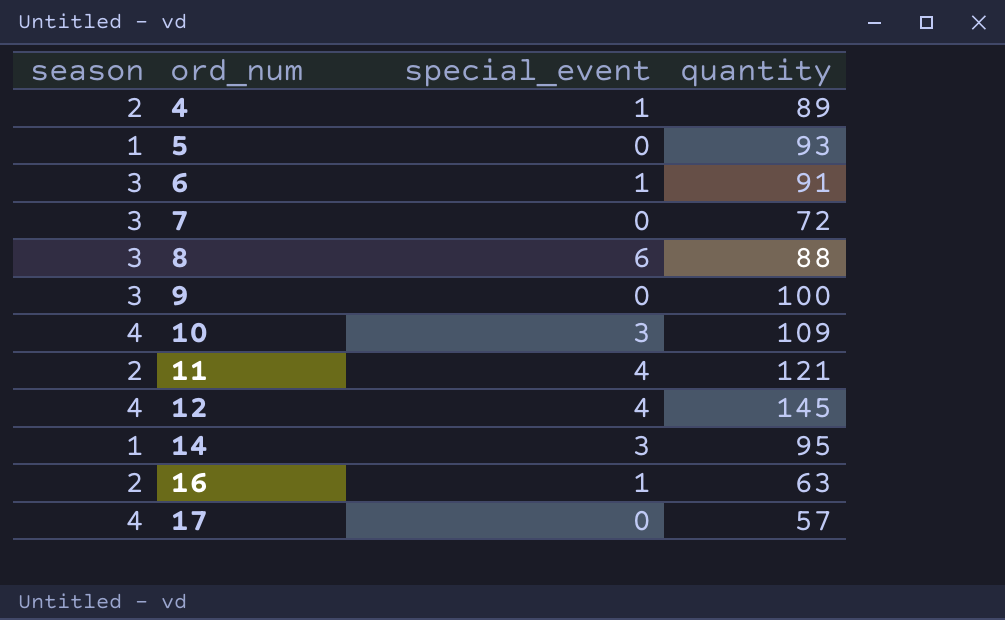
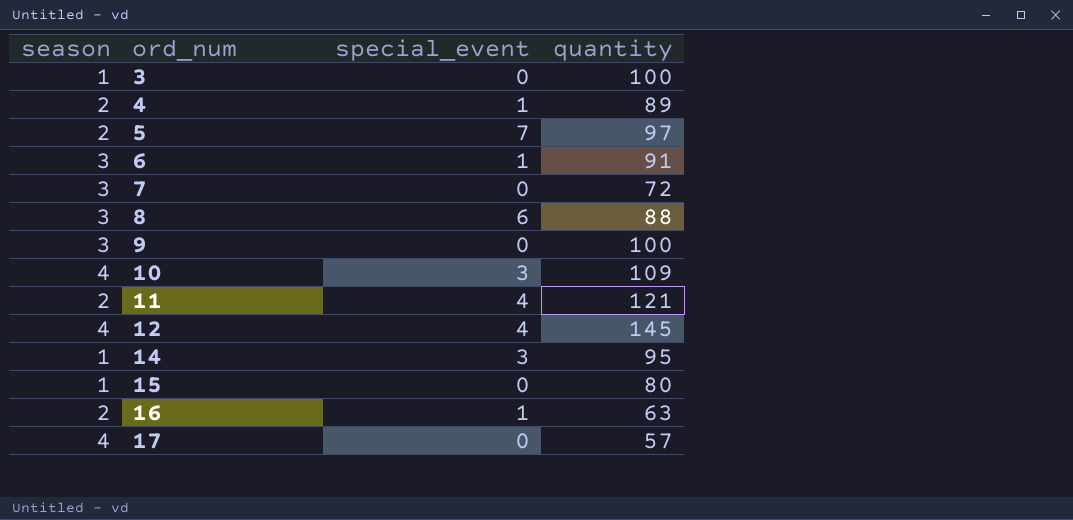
row 3: none -> 1 | 0 | 100
5 | season: 1 -> 2
5 | special_event: 0 -> 7
5 | quantity: 93 -> 97
row 15: none -> 1 | 0 | 80

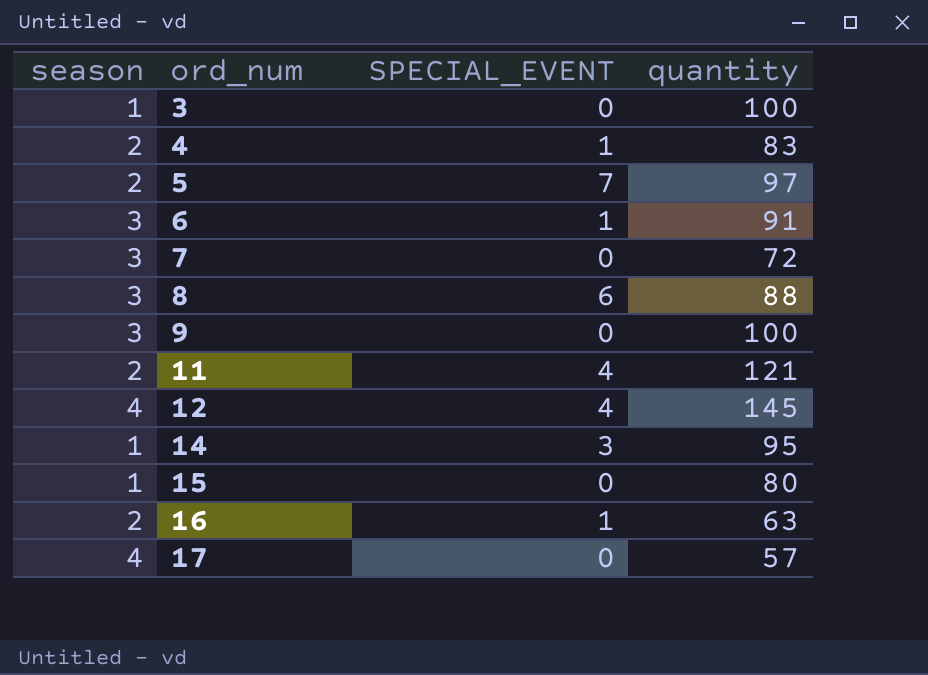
column name: special_event -> SPECIAL_EVENT
row 10: 4 | 3 | 109 -> none
4 | quantity: 89 -> 83

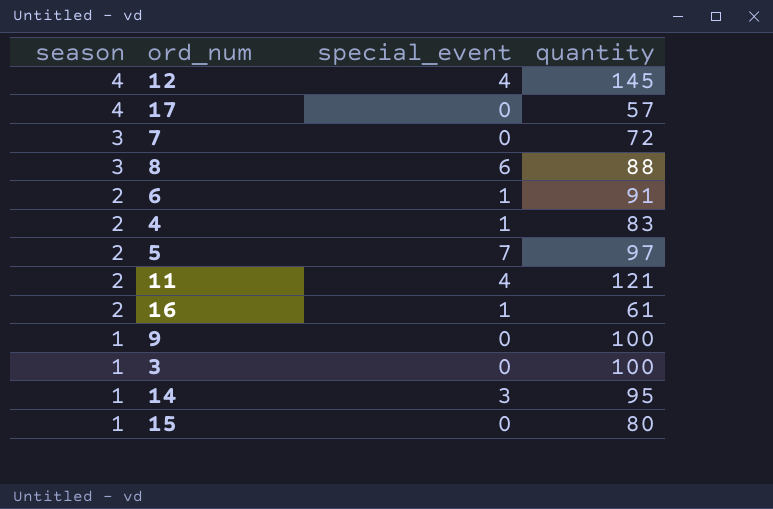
row order: ord_num ascending -> season descending
column name: SPECIAL_EVENT -> special_event
6 | season: 3 -> 2
16 | quantity: 63 -> 61
9 | season: 3 -> 1

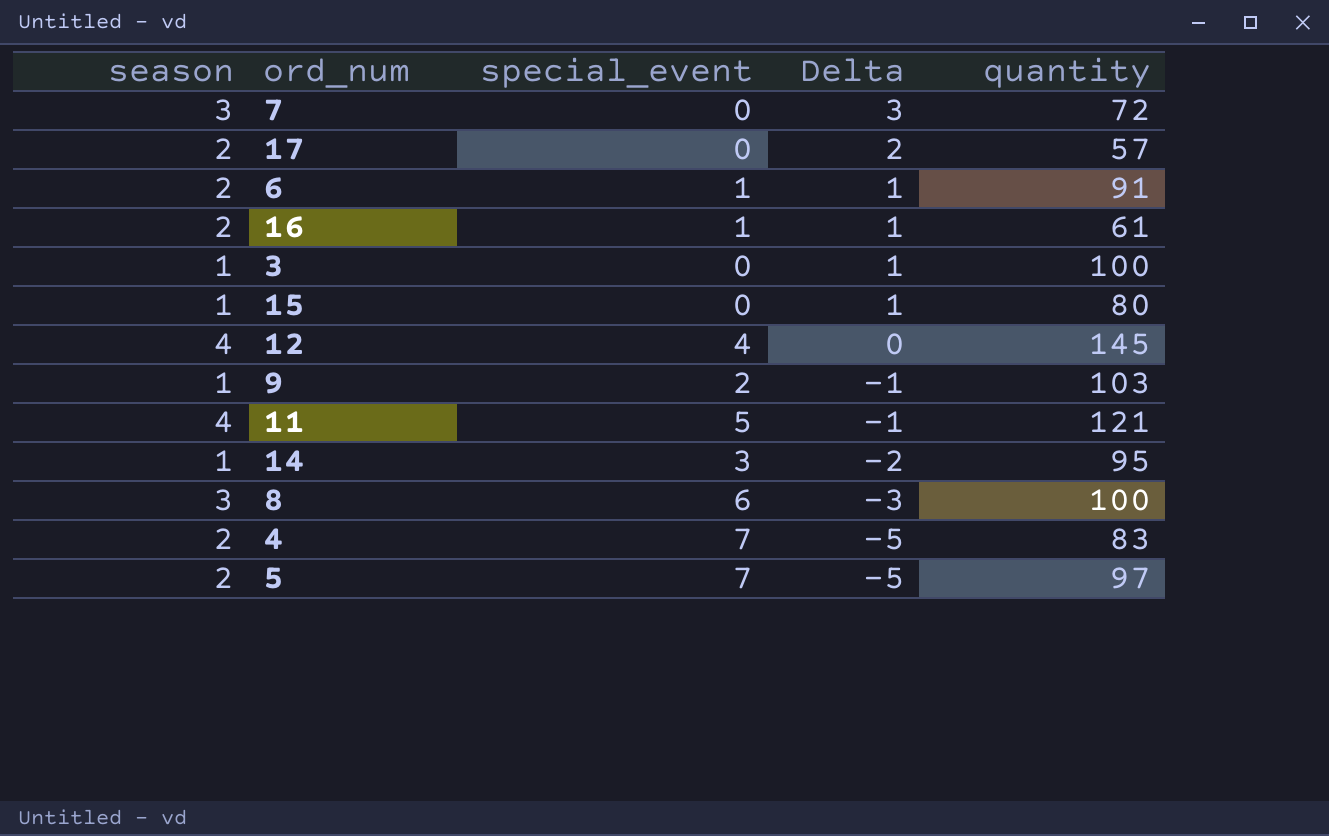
row order: season descending -> Delta descending
column Delta | formula: none -> [season] - [special_event]
17 | season: 4 -> 2
9 | special_event: 0 -> 2
9 | quantity: 100 -> 103
11 | season: 2 -> 4
11 | special_event: 4 -> 5
8 | quantity: 88 -> 100
4 | special_event: 1 -> 7

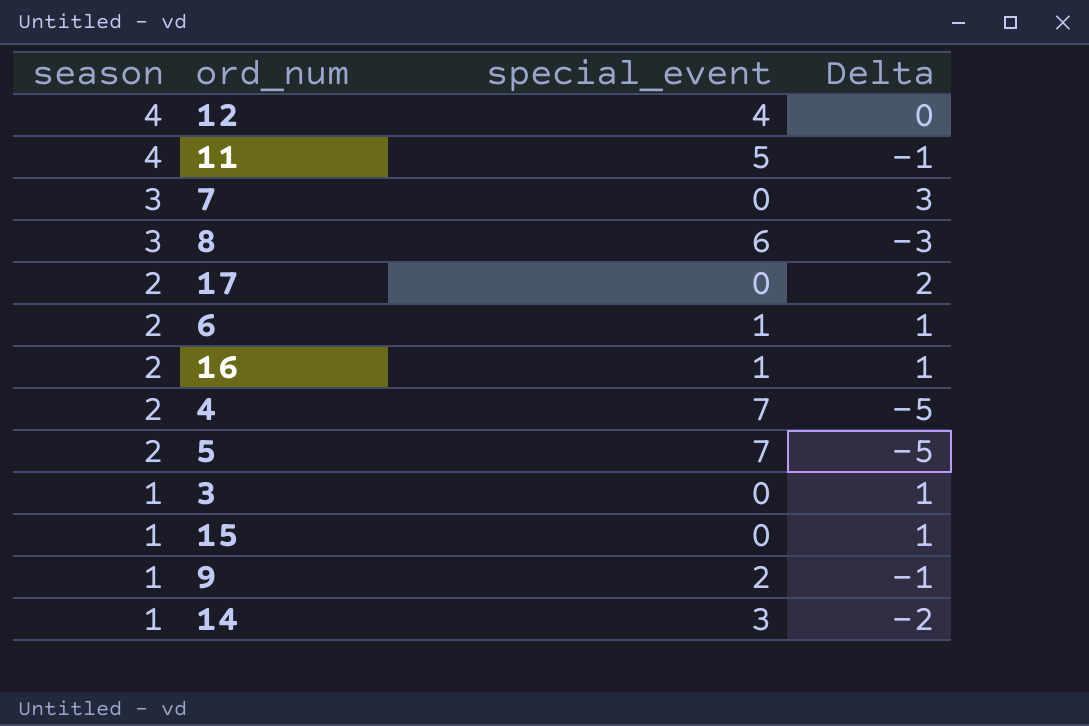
row order: Delta descending -> season descending
column quantity | position: 5 -> none

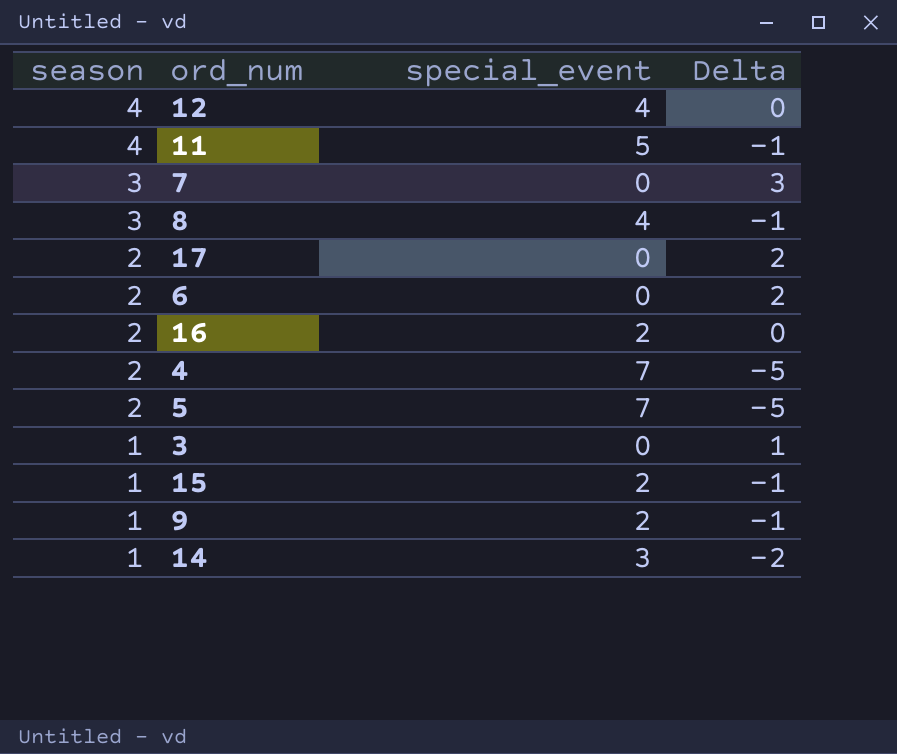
8 | special_event: 6 -> 4
8 | Delta: -3 -> -1
6 | special_event: 1 -> 0
6 | Delta: 1 -> 2
16 | special_event: 1 -> 2
16 | Delta: 1 -> 0
15 | special_event: 0 -> 2
15 | Delta: 1 -> -1

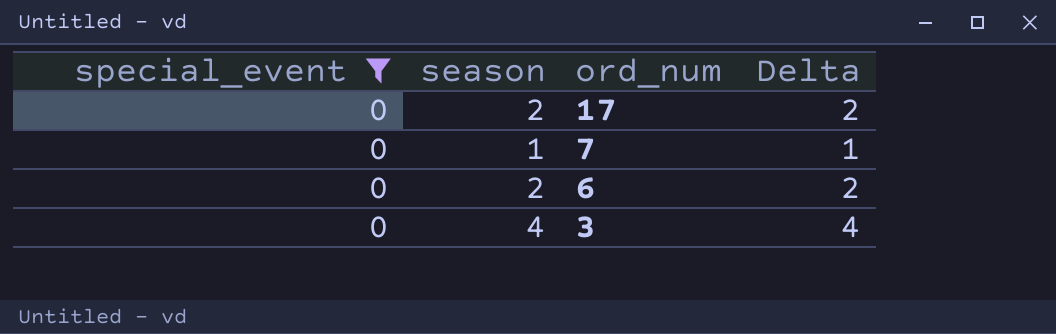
filter: none -> special_event = 0
row order: season descending -> ord_num descending
column special_event | position: 3 -> 1
7 | season: 3 -> 1
7 | Delta: 3 -> 1
3 | season: 1 -> 4
3 | Delta: 1 -> 4

